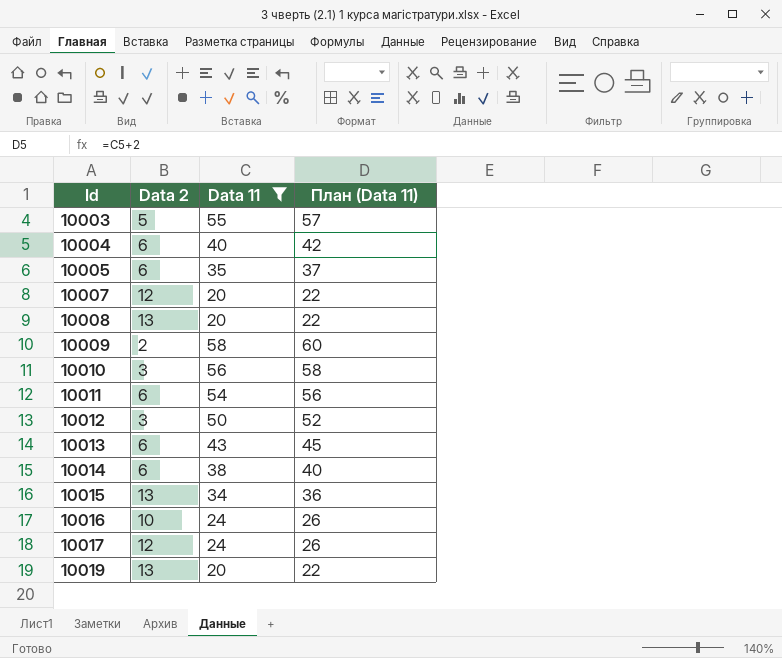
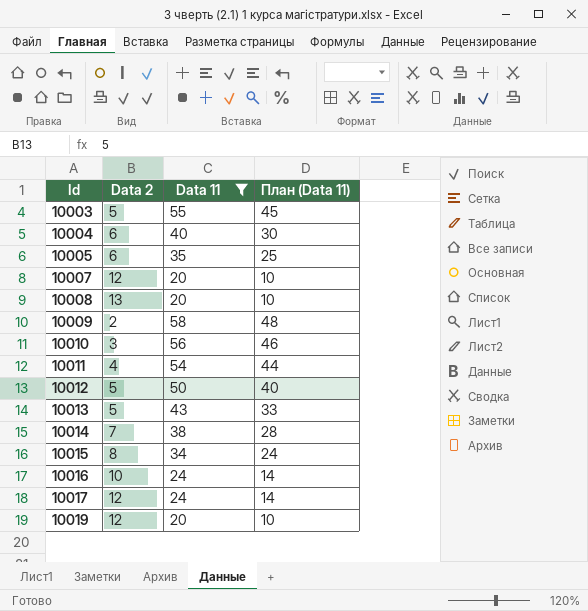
column План (Data 11) | formula: [Data 11] + 2 -> [Data 11] - 10
10011 | Data 2: 6 -> 4
10012 | Data 2: 3 -> 5
10013 | Data 2: 6 -> 5
10014 | Data 2: 6 -> 7
10015 | Data 2: 13 -> 8
10019 | Data 2: 13 -> 12

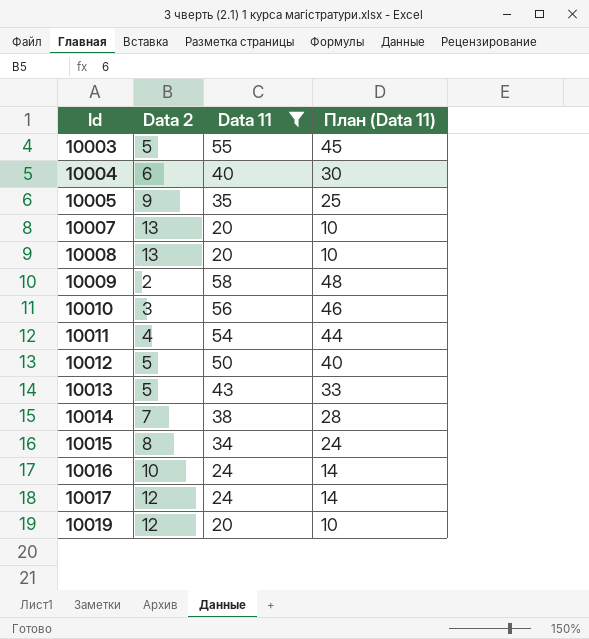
10005 | Data 2: 6 -> 9
10007 | Data 2: 12 -> 13

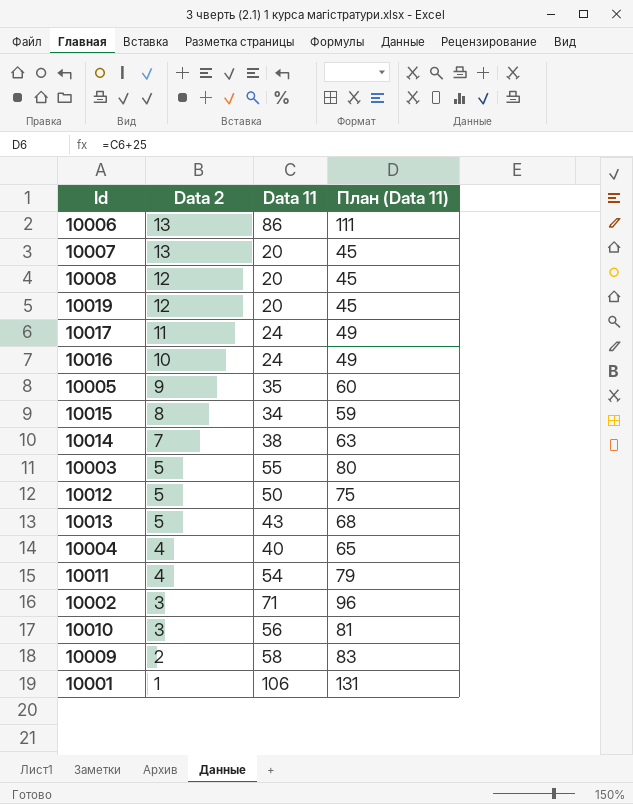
filter: Data 11 <= 58 -> none
row order: Id ascending -> Data 2 descending
column План (Data 11) | formula: [Data 11] - 10 -> [Data 11] + 25
10008 | Data 2: 13 -> 12
10017 | Data 2: 12 -> 11
10004 | Data 2: 6 -> 4

